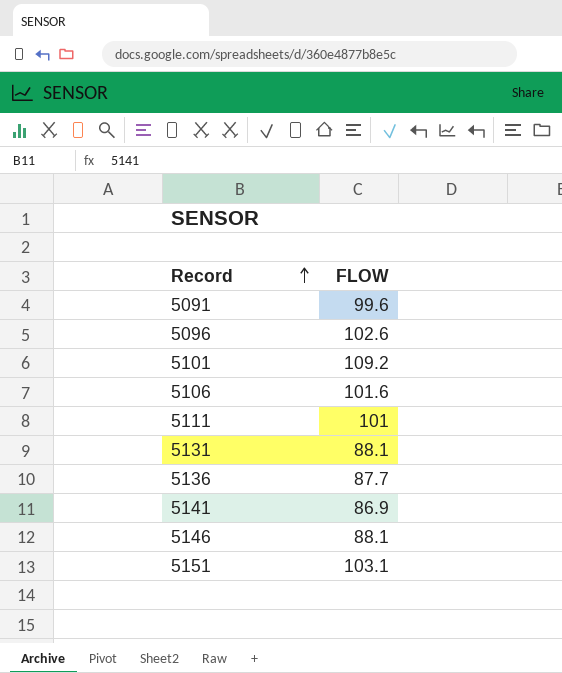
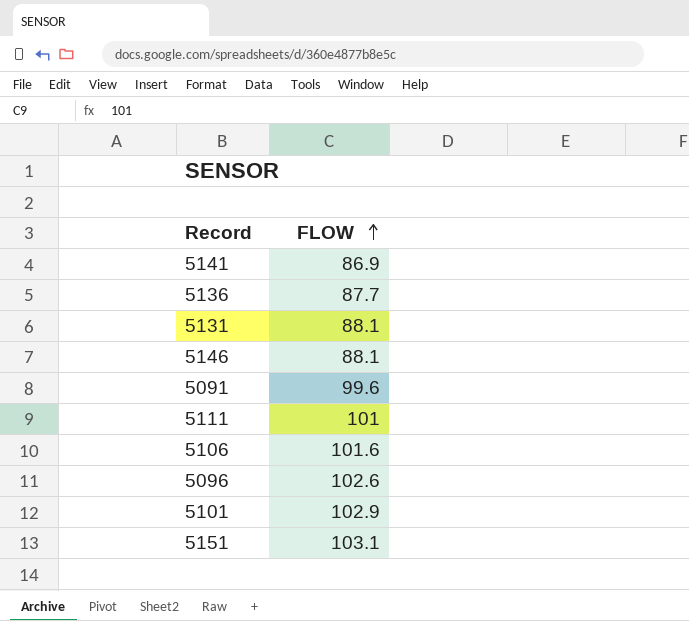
row order: Record ascending -> FLOW ascending
5101 | FLOW: 109.2 -> 102.9

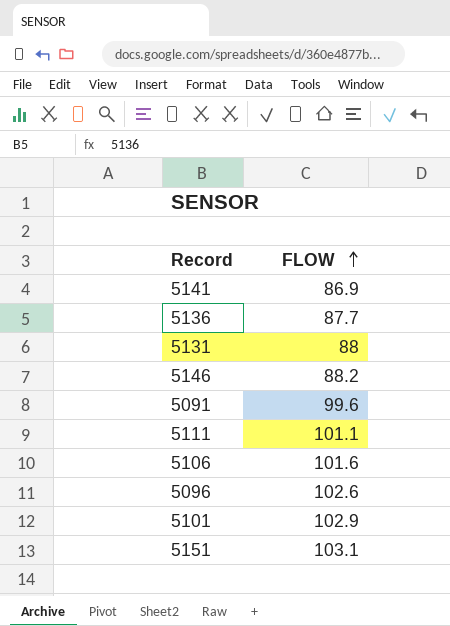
5131 | FLOW: 88.1 -> 88
5146 | FLOW: 88.1 -> 88.2
5111 | FLOW: 101 -> 101.1

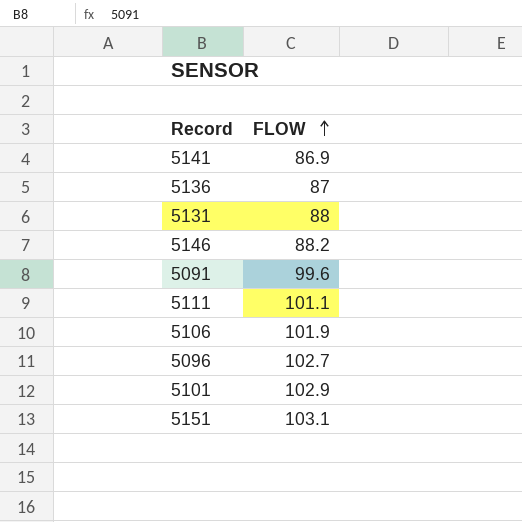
5136 | FLOW: 87.7 -> 87
5106 | FLOW: 101.6 -> 101.9
5096 | FLOW: 102.6 -> 102.7

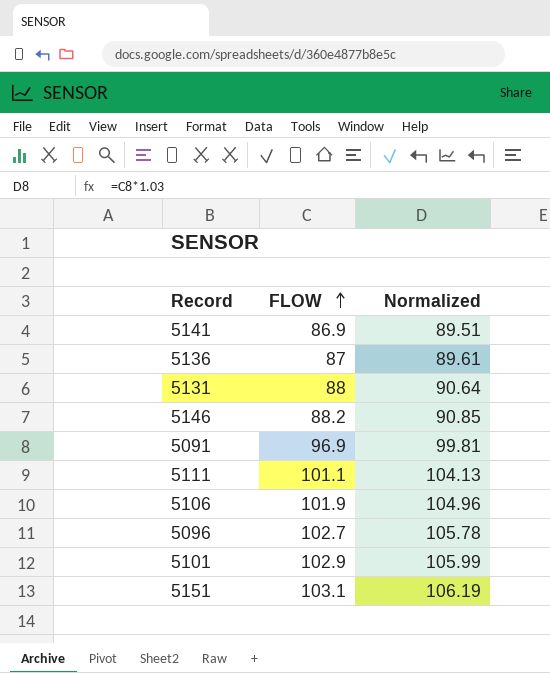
column Normalized | formula: none -> [FLOW] * 1.03
5091 | FLOW: 99.6 -> 96.9

